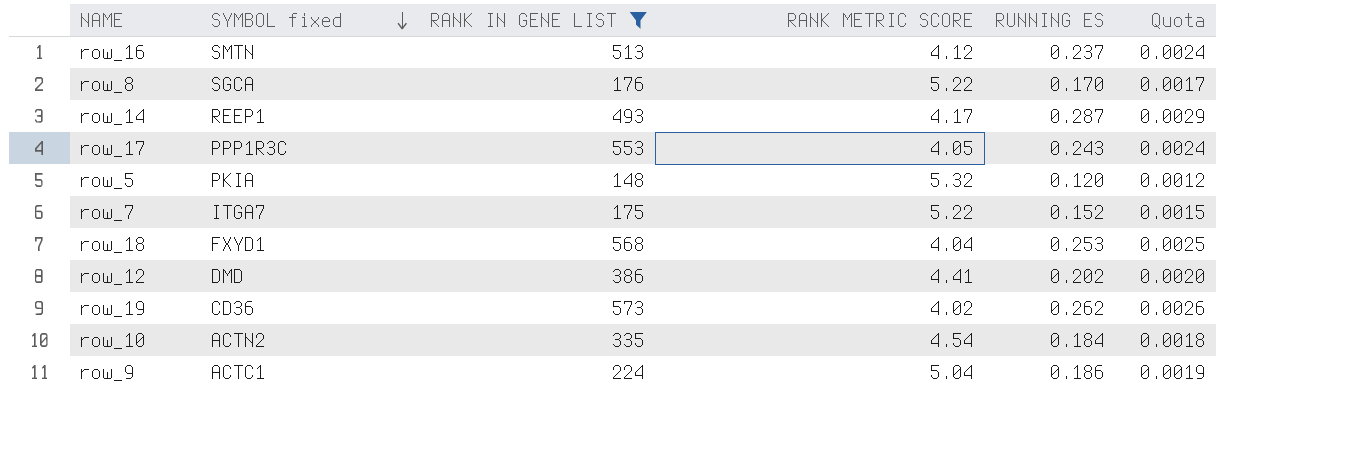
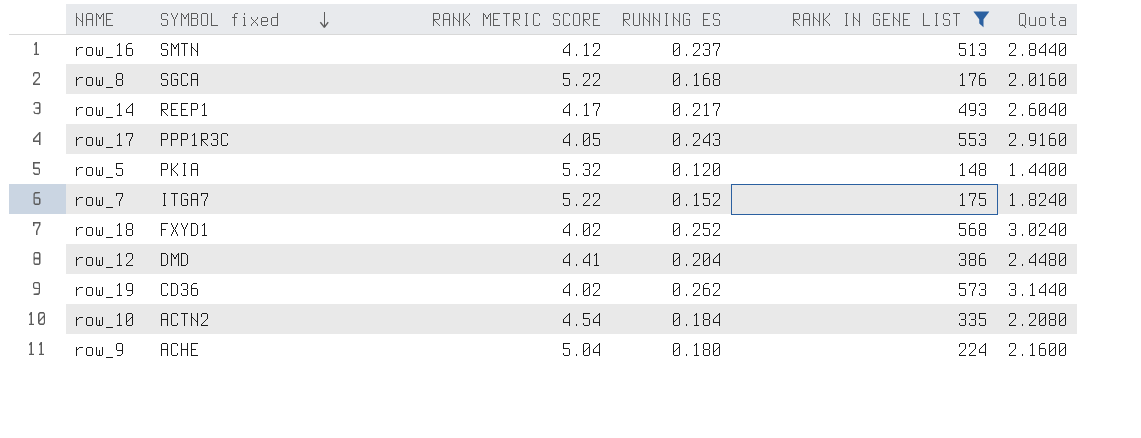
column RANK IN GENE LIST | position: 3 -> 5
column Quota | formula: [RUNNING ES] * 0.01 -> [RUNNING ES] * 12
row_8 | RUNNING ES: 0.170 -> 0.168
row_14 | RUNNING ES: 0.287 -> 0.217
row_18 | RANK METRIC SCORE: 4.04 -> 4.02
row_18 | RUNNING ES: 0.253 -> 0.252
row_12 | RUNNING ES: 0.202 -> 0.204
row_9 | SYMBOL fixed: ACTC1 -> ACHE
row_9 | RUNNING ES: 0.186 -> 0.180

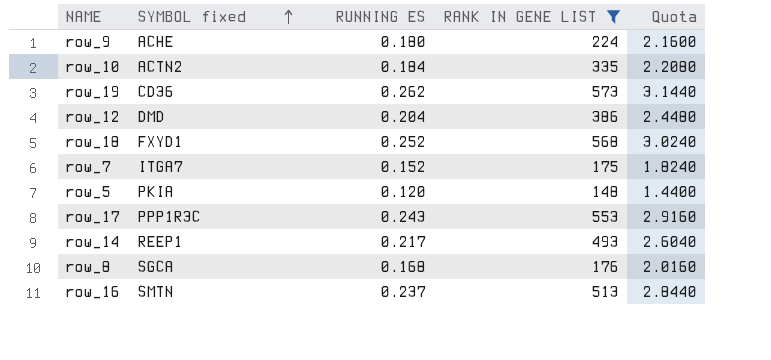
row order: SYMBOL fixed descending -> SYMBOL fixed ascending
column RANK METRIC SCORE | position: 3 -> none

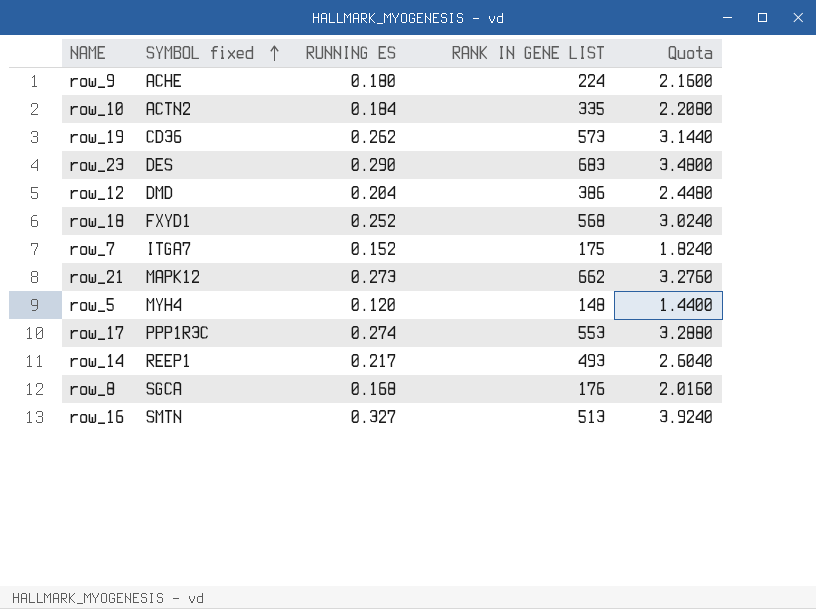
filter: RANK IN GENE LIST <= 573 -> none
row_5 | SYMBOL fixed: PKIA -> MYH4
row_17 | RUNNING ES: 0.243 -> 0.274
row_17 | Quota: 2.9160 -> 3.2880
row_16 | RUNNING ES: 0.237 -> 0.327
row_16 | Quota: 2.8440 -> 3.9240

